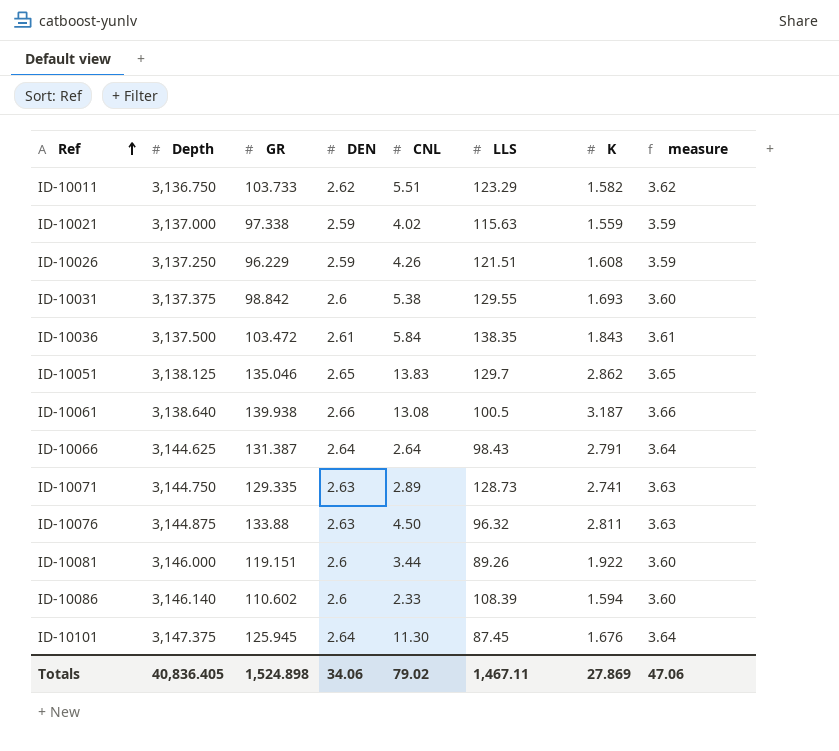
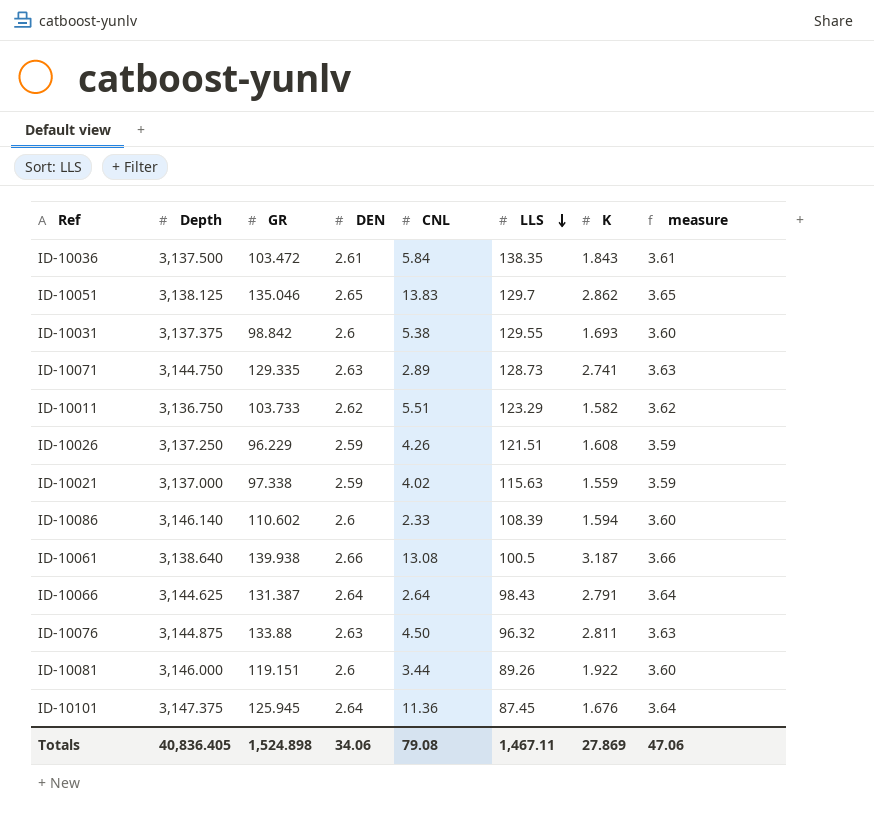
row order: Ref ascending -> LLS descending
ID-10101 | CNL: 11.30 -> 11.36
Totals | CNL: 79.02 -> 79.08

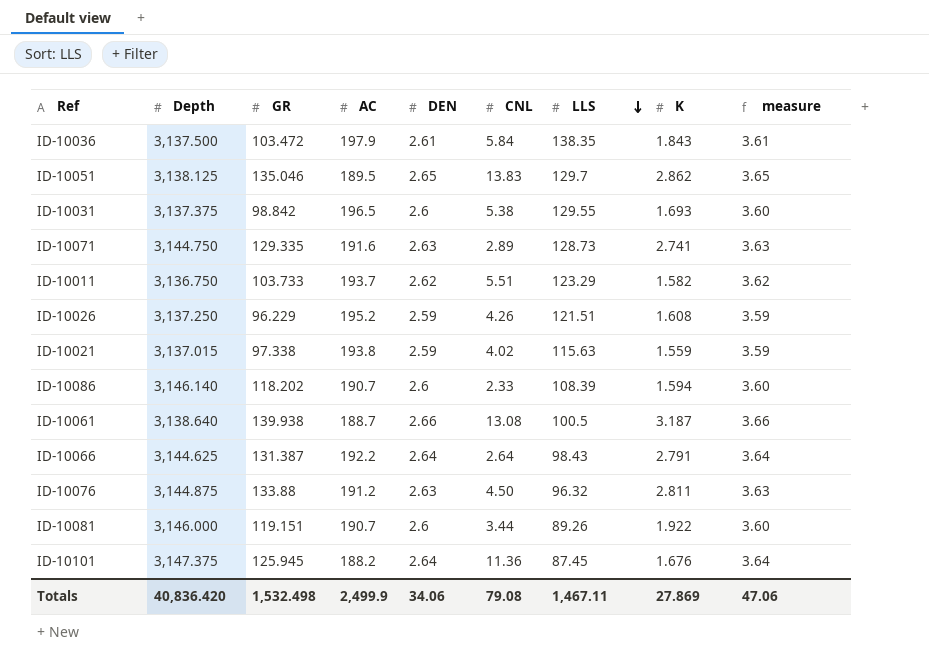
column AC | position: none -> 4
ID-10021 | Depth: 3,137.000 -> 3,137.015
ID-10086 | GR: 110.602 -> 118.202
Totals | Depth: 40,836.405 -> 40,836.420
Totals | GR: 1,524.898 -> 1,532.498

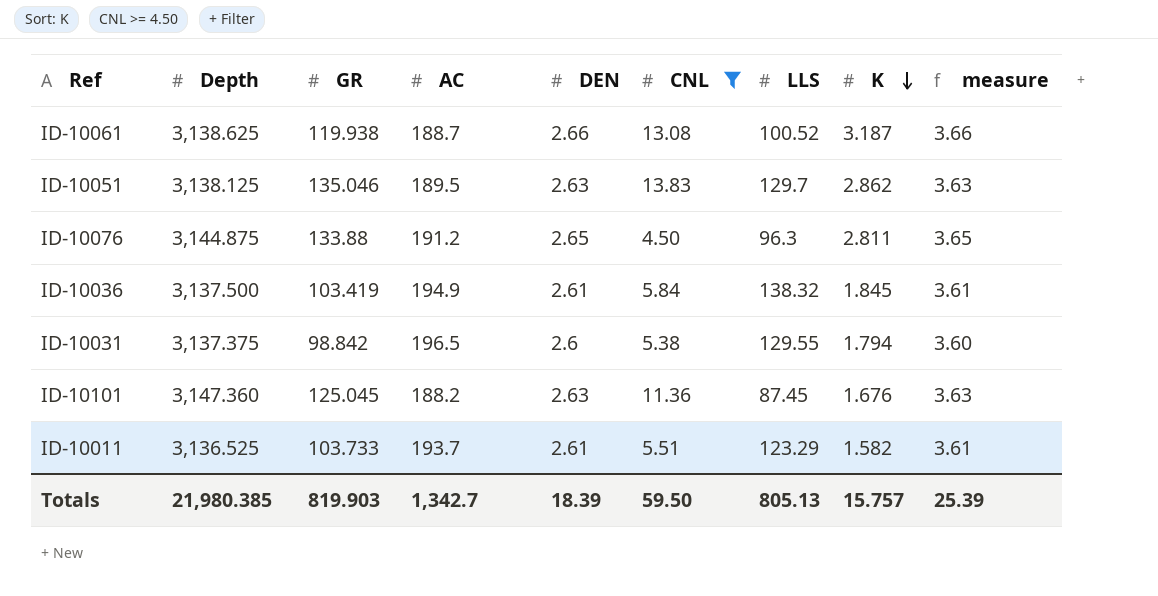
filter: none -> CNL >= 4.50
row order: LLS descending -> K descending
ID-10061 | Depth: 3,138.640 -> 3,138.625
ID-10061 | GR: 139.938 -> 119.938
ID-10061 | LLS: 100.5 -> 100.52
ID-10051 | DEN: 2.65 -> 2.63
ID-10051 | measure: 3.65 -> 3.63
ID-10076 | DEN: 2.63 -> 2.65
ID-10076 | LLS: 96.32 -> 96.3
ID-10076 | measure: 3.63 -> 3.65
ID-10036 | GR: 103.472 -> 103.419
ID-10036 | AC: 197.9 -> 194.9
ID-10036 | LLS: 138.35 -> 138.32
ID-10036 | K: 1.843 -> 1.845
ID-10031 | K: 1.693 -> 1.794
ID-10101 | Depth: 3,147.375 -> 3,147.360
ID-10101 | GR: 125.945 -> 125.045
ID-10101 | DEN: 2.64 -> 2.63
ID-10101 | measure: 3.64 -> 3.63
ID-10011 | Depth: 3,136.750 -> 3,136.525
ID-10011 | DEN: 2.62 -> 2.61
ID-10011 | measure: 3.62 -> 3.61
Totals | Depth: 40,836.420 -> 21,980.385
Totals | GR: 1,532.498 -> 819.903
Totals | AC: 2,499.9 -> 1,342.7
Totals | DEN: 34.06 -> 18.39
Totals | CNL: 79.08 -> 59.50
Totals | LLS: 1,467.11 -> 805.13
Totals | K: 27.869 -> 15.757
Totals | measure: 47.06 -> 25.39

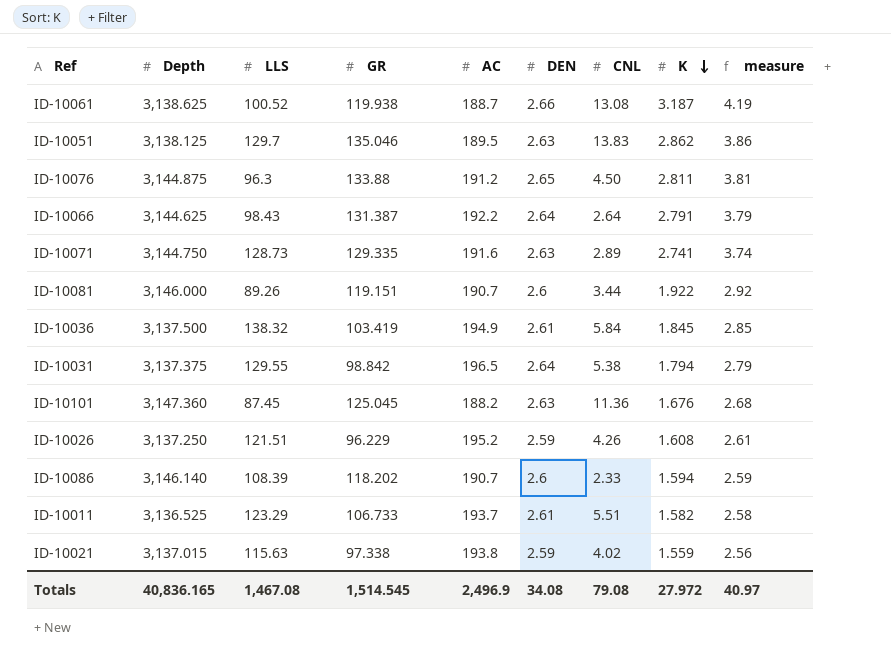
filter: CNL >= 4.50 -> none
column LLS | position: 7 -> 3
column measure | formula: [DEN] + 1 -> [K] + 1
ID-10031 | DEN: 2.6 -> 2.64
ID-10011 | GR: 103.733 -> 106.733
Totals | Depth: 21,980.385 -> 40,836.165
Totals | LLS: 805.13 -> 1,467.08
Totals | GR: 819.903 -> 1,514.545
Totals | AC: 1,342.7 -> 2,496.9
Totals | DEN: 18.39 -> 34.08
Totals | CNL: 59.50 -> 79.08
Totals | K: 15.757 -> 27.972
Totals | measure: 25.39 -> 40.97

